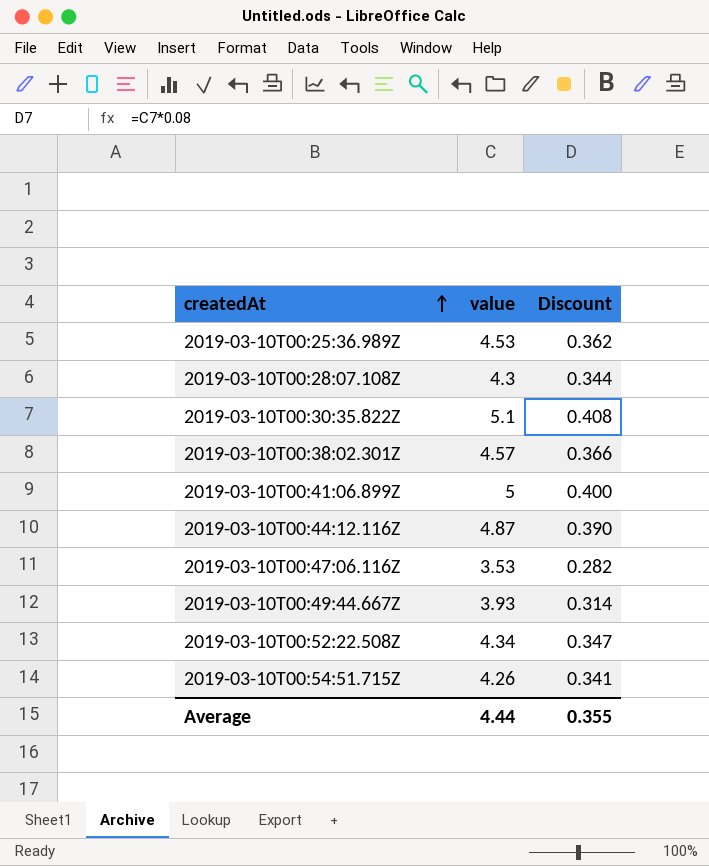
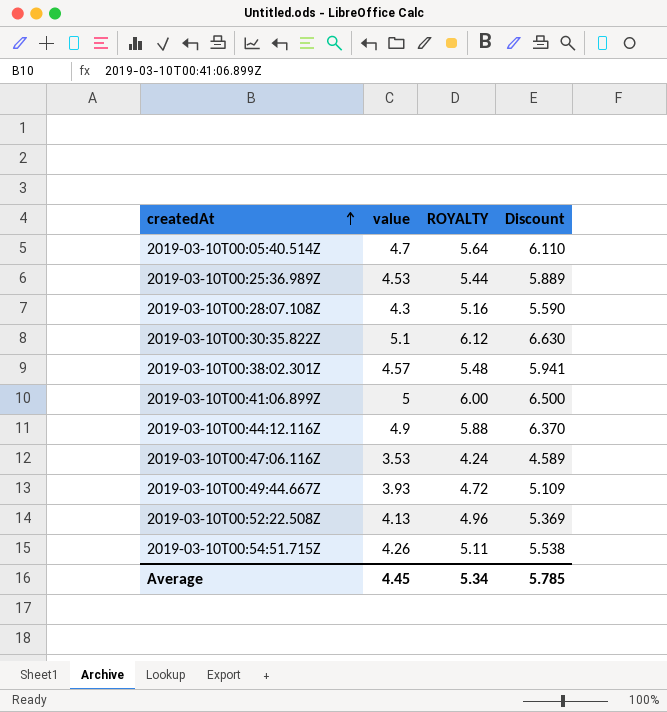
column ROYALTY | formula: none -> [value] * 1.2
column Discount | formula: [value] * 0.08 -> [value] * 1.3
row 2019-03-10T00:05:40.514Z: none -> 4.7 | 5.64 | 6.110
2019-03-10T00:44:12.116Z | value: 4.87 -> 4.9
2019-03-10T00:52:22.508Z | value: 4.34 -> 4.13
Average | value: 4.44 -> 4.45
Average | Discount: 0.355 -> 5.785

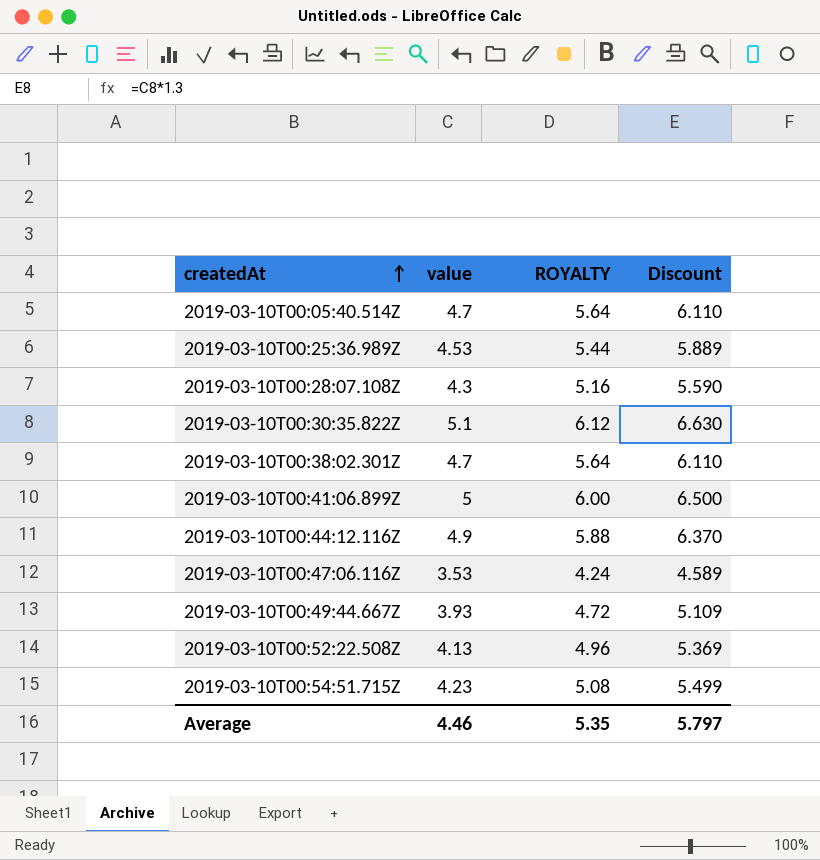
2019-03-10T00:38:02.301Z | value: 4.57 -> 4.7
2019-03-10T00:38:02.301Z | ROYALTY: 5.48 -> 5.64
2019-03-10T00:38:02.301Z | Discount: 5.941 -> 6.110
2019-03-10T00:54:51.715Z | value: 4.26 -> 4.23
2019-03-10T00:54:51.715Z | ROYALTY: 5.11 -> 5.08
2019-03-10T00:54:51.715Z | Discount: 5.538 -> 5.499
Average | value: 4.45 -> 4.46
Average | ROYALTY: 5.34 -> 5.35
Average | Discount: 5.785 -> 5.797

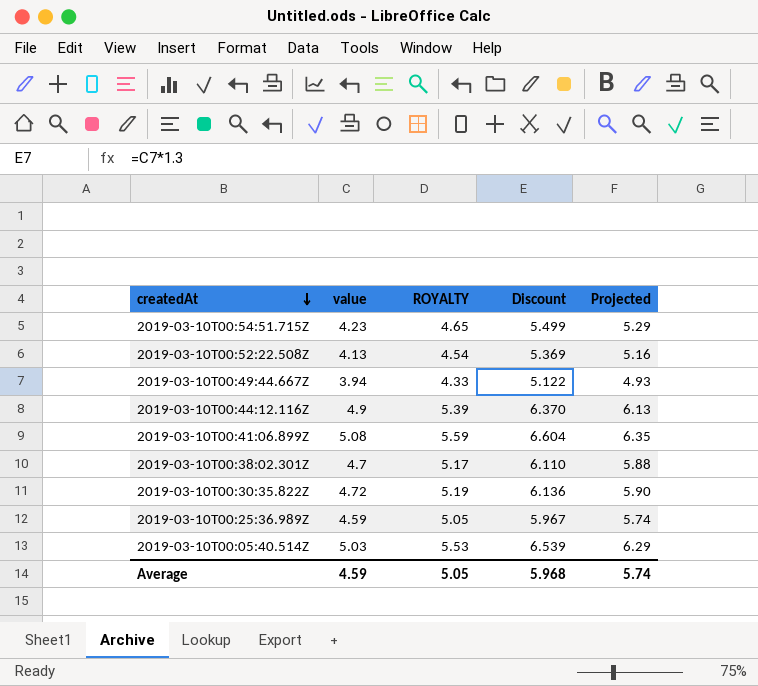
row order: createdAt ascending -> createdAt descending
column ROYALTY | formula: [value] * 1.2 -> [value] * 1.1
column Projected | formula: none -> [value] * 1.25
row 2019-03-10T00:28:07.108Z: 4.3 | 5.16 | 5.590 -> none
row 2019-03-10T00:47:06.116Z: 3.53 | 4.24 | 4.589 -> none
2019-03-10T00:49:44.667Z | value: 3.93 -> 3.94
2019-03-10T00:49:44.667Z | Discount: 5.109 -> 5.122
2019-03-10T00:41:06.899Z | value: 5 -> 5.08
2019-03-10T00:41:06.899Z | Discount: 6.500 -> 6.604
2019-03-10T00:30:35.822Z | value: 5.1 -> 4.72
2019-03-10T00:30:35.822Z | Discount: 6.630 -> 6.136
2019-03-10T00:25:36.989Z | value: 4.53 -> 4.59
2019-03-10T00:25:36.989Z | Discount: 5.889 -> 5.967
2019-03-10T00:05:40.514Z | value: 4.7 -> 5.03
2019-03-10T00:05:40.514Z | Discount: 6.110 -> 6.539
Average | value: 4.46 -> 4.59
Average | ROYALTY: 5.35 -> 5.05
Average | Discount: 5.797 -> 5.968

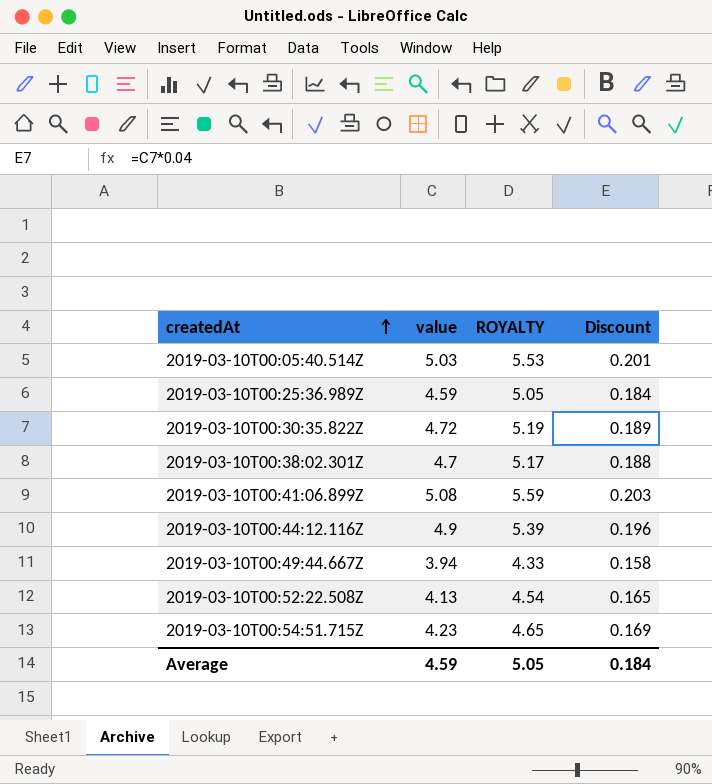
row order: createdAt descending -> createdAt ascending
column Projected | formula: [value] * 1.25 -> none
column Discount | formula: [value] * 1.3 -> [value] * 0.04
Average | Discount: 5.968 -> 0.184

